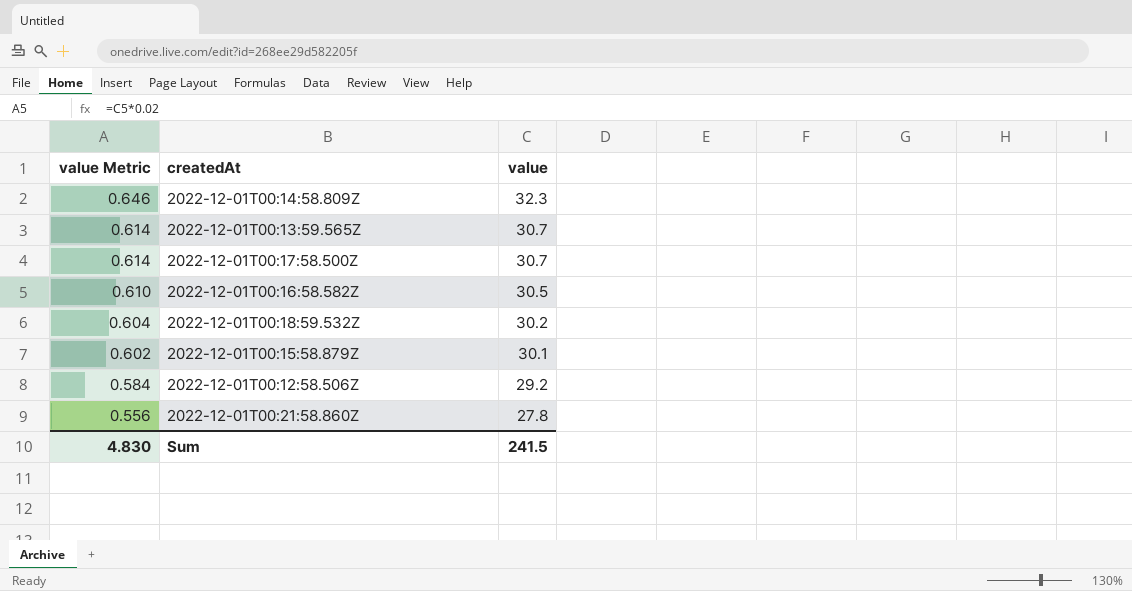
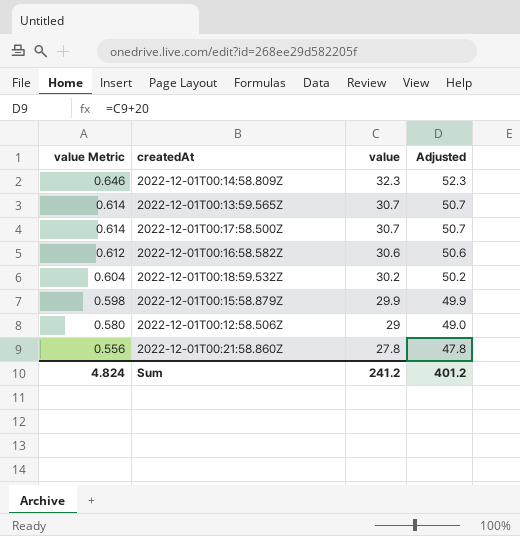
column Adjusted | formula: none -> [value] + 20
2022-12-01T00:16:58.582Z | value Metric: 0.610 -> 0.612
2022-12-01T00:16:58.582Z | value: 30.5 -> 30.6
2022-12-01T00:15:58.879Z | value Metric: 0.602 -> 0.598
2022-12-01T00:15:58.879Z | value: 30.1 -> 29.9
2022-12-01T00:12:58.506Z | value Metric: 0.584 -> 0.580
2022-12-01T00:12:58.506Z | value: 29.2 -> 29
Sum | value Metric: 4.830 -> 4.824
Sum | value: 241.5 -> 241.2

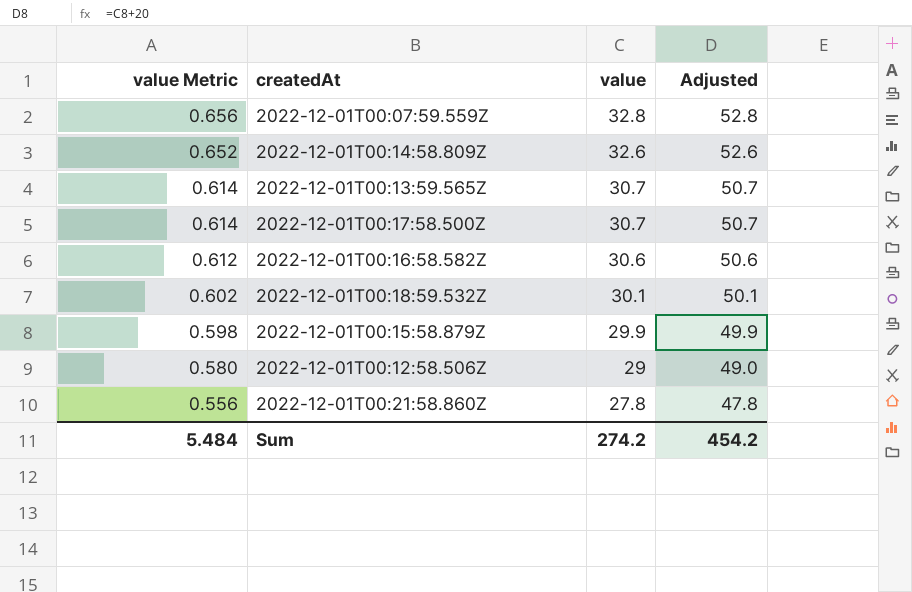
row 2022-12-01T00:07:59.559Z: none -> 0.656 | 32.8 | 52.8
2022-12-01T00:14:58.809Z | value Metric: 0.646 -> 0.652
2022-12-01T00:14:58.809Z | value: 32.3 -> 32.6
2022-12-01T00:14:58.809Z | Adjusted: 52.3 -> 52.6
2022-12-01T00:18:59.532Z | value Metric: 0.604 -> 0.602
2022-12-01T00:18:59.532Z | value: 30.2 -> 30.1
2022-12-01T00:18:59.532Z | Adjusted: 50.2 -> 50.1
Sum | value Metric: 4.824 -> 5.484
Sum | value: 241.2 -> 274.2
Sum | Adjusted: 401.2 -> 454.2

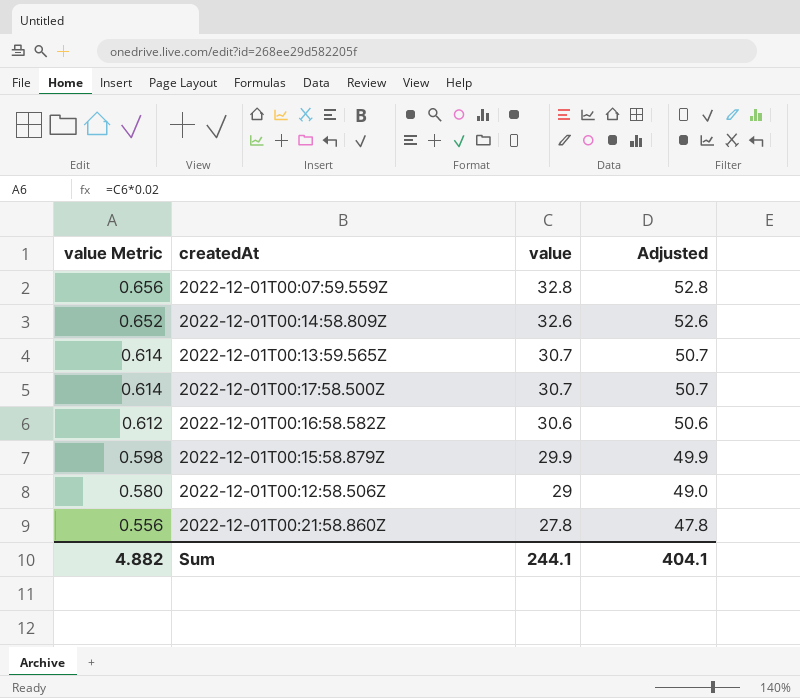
row 2022-12-01T00:18:59.532Z: 0.602 | 30.1 | 50.1 -> none
Sum | value Metric: 5.484 -> 4.882
Sum | value: 274.2 -> 244.1
Sum | Adjusted: 454.2 -> 404.1

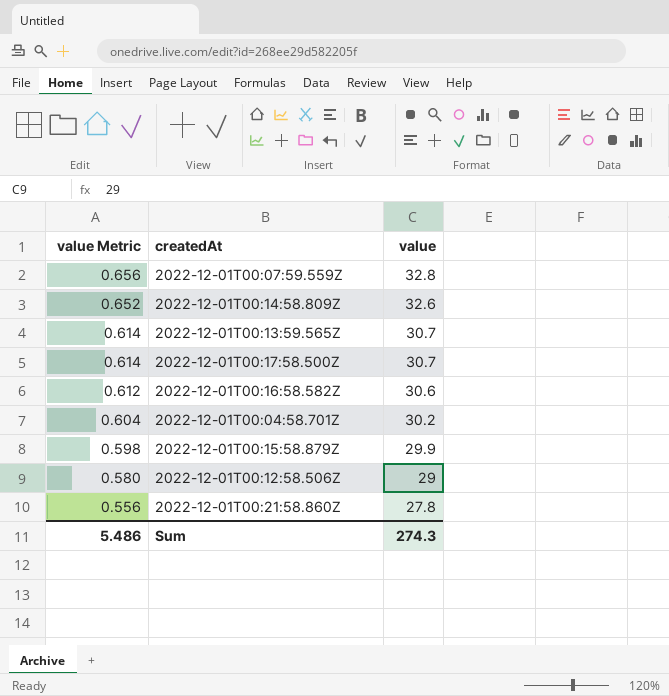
column Adjusted | formula: [value] + 20 -> none
row 2022-12-01T00:04:58.701Z: none -> 0.604 | 30.2
Sum | value Metric: 4.882 -> 5.486
Sum | value: 244.1 -> 274.3

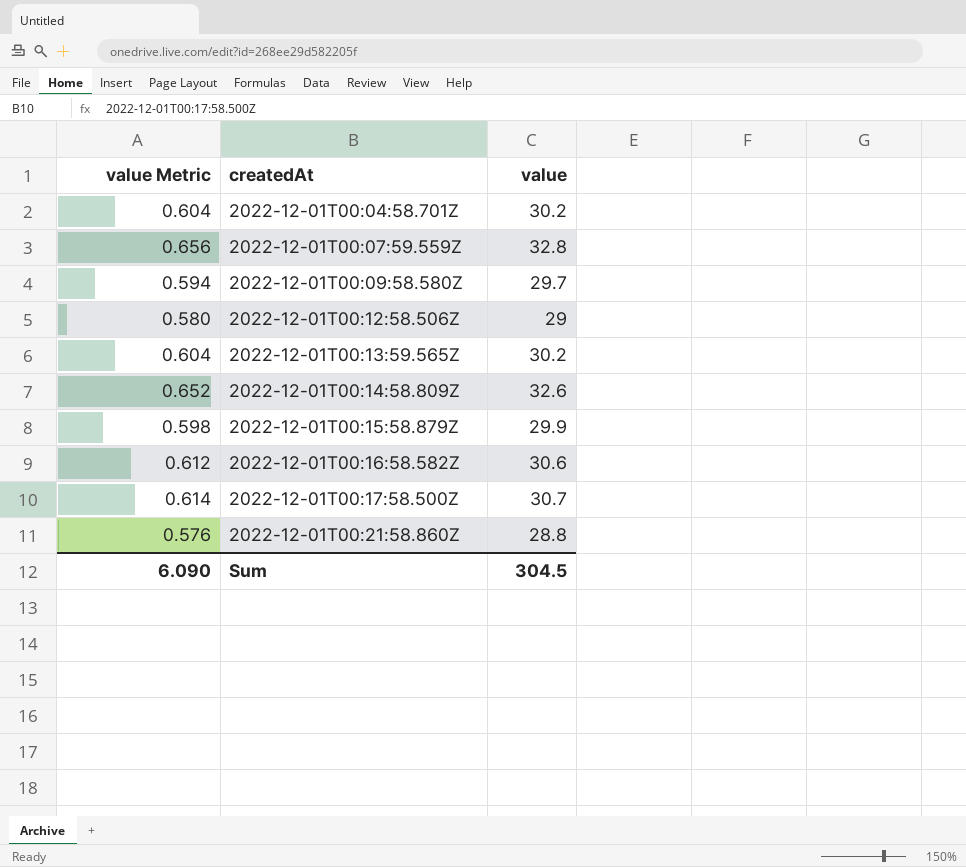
row order: value Metric descending -> createdAt ascending
row 2022-12-01T00:09:58.580Z: none -> 0.594 | 29.7
2022-12-01T00:13:59.565Z | value Metric: 0.614 -> 0.604
2022-12-01T00:13:59.565Z | value: 30.7 -> 30.2
2022-12-01T00:21:58.860Z | value Metric: 0.556 -> 0.576
2022-12-01T00:21:58.860Z | value: 27.8 -> 28.8
Sum | value Metric: 5.486 -> 6.090
Sum | value: 274.3 -> 304.5

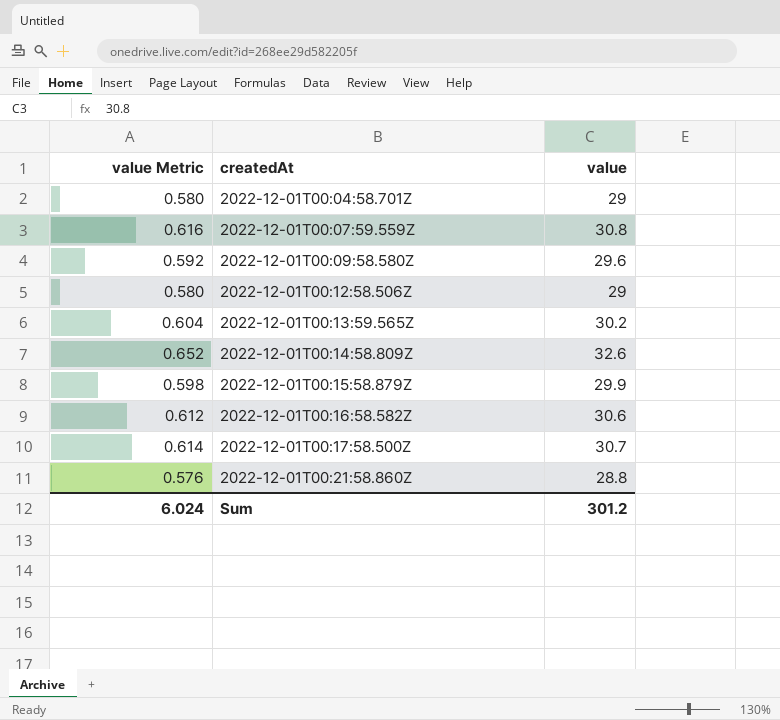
2022-12-01T00:04:58.701Z | value Metric: 0.604 -> 0.580
2022-12-01T00:04:58.701Z | value: 30.2 -> 29
2022-12-01T00:07:59.559Z | value Metric: 0.656 -> 0.616
2022-12-01T00:07:59.559Z | value: 32.8 -> 30.8
2022-12-01T00:09:58.580Z | value Metric: 0.594 -> 0.592
2022-12-01T00:09:58.580Z | value: 29.7 -> 29.6
Sum | value Metric: 6.090 -> 6.024
Sum | value: 304.5 -> 301.2

